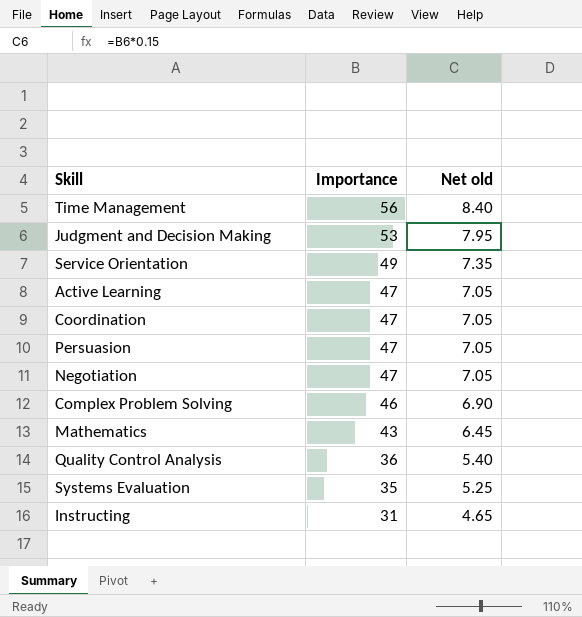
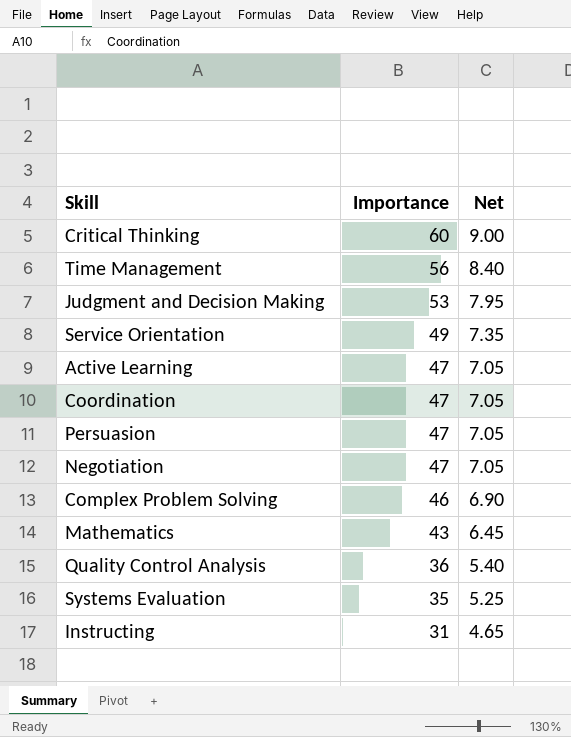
column name: Net old -> Net
row Critical Thinking: none -> 60 | 9.00

